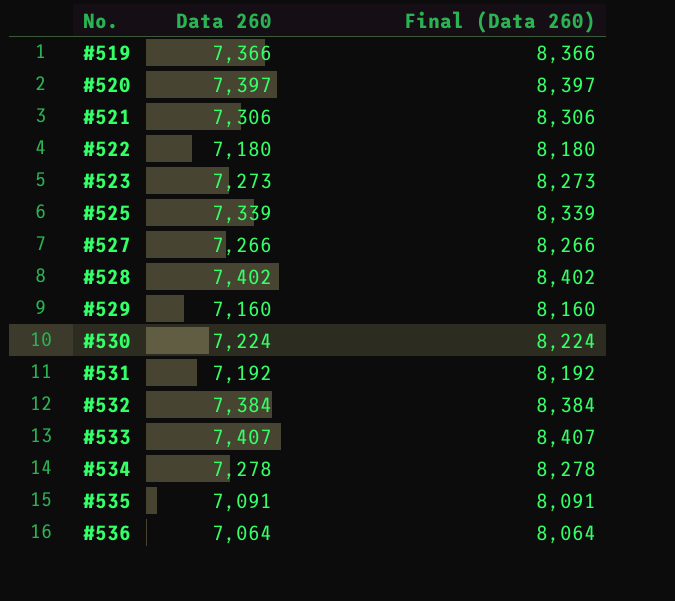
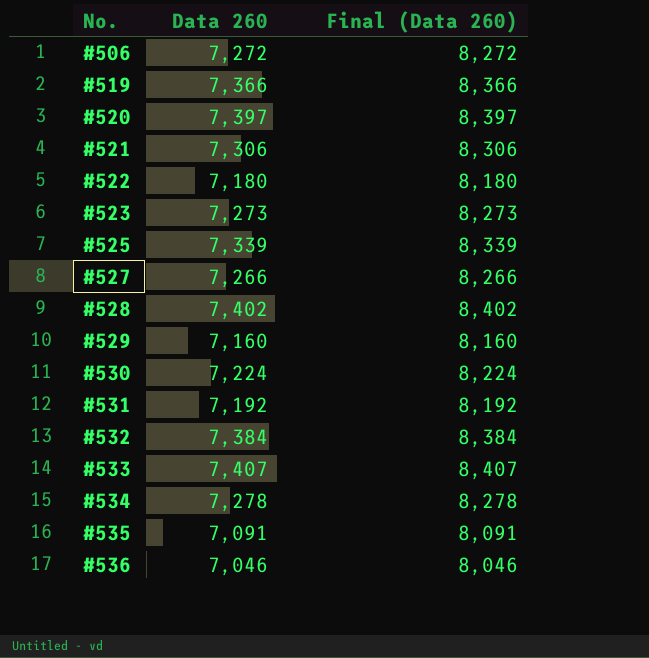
row #506: none -> 7,272 | 8,272
#536 | Data 260: 7,064 -> 7,046
#536 | Final (Data 260): 8,064 -> 8,046

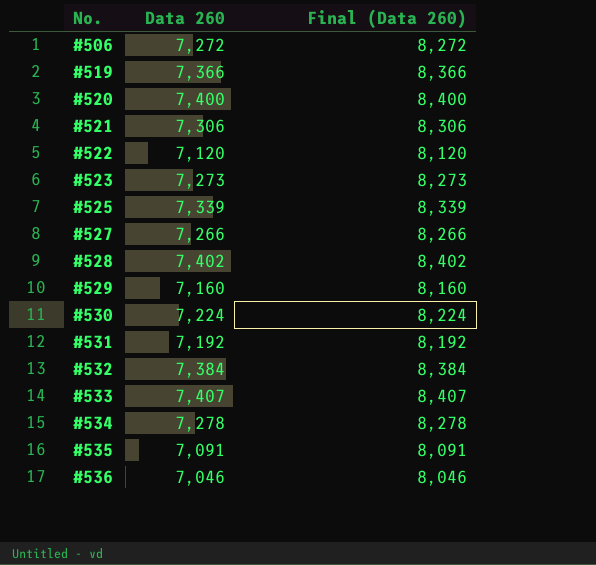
#520 | Data 260: 7,397 -> 7,400
#520 | Final (Data 260): 8,397 -> 8,400
#522 | Data 260: 7,180 -> 7,120
#522 | Final (Data 260): 8,180 -> 8,120

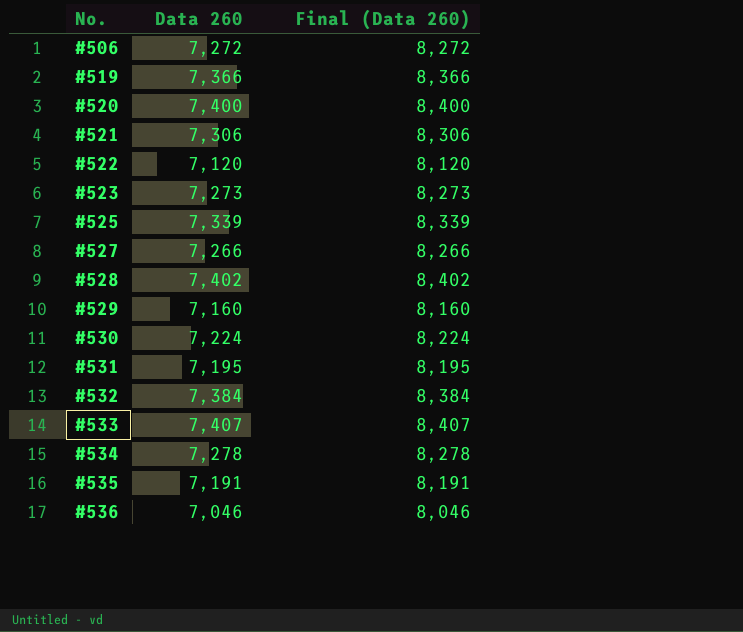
#531 | Data 260: 7,192 -> 7,195
#531 | Final (Data 260): 8,192 -> 8,195
#535 | Data 260: 7,091 -> 7,191
#535 | Final (Data 260): 8,091 -> 8,191

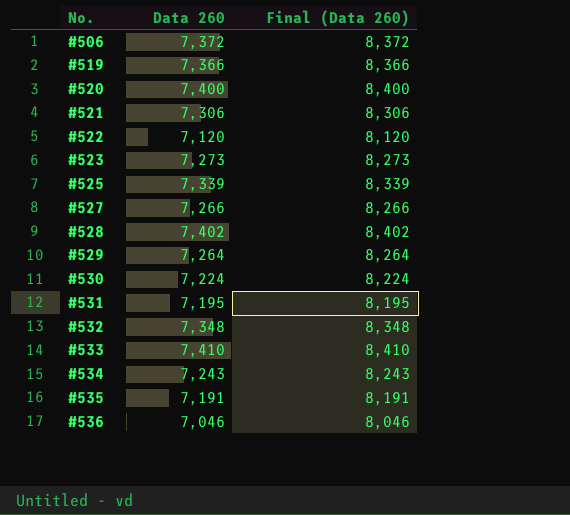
#506 | Data 260: 7,272 -> 7,372
#506 | Final (Data 260): 8,272 -> 8,372
#529 | Data 260: 7,160 -> 7,264
#529 | Final (Data 260): 8,160 -> 8,264
#532 | Data 260: 7,384 -> 7,348
#532 | Final (Data 260): 8,384 -> 8,348
#533 | Data 260: 7,407 -> 7,410
#533 | Final (Data 260): 8,407 -> 8,410
#534 | Data 260: 7,278 -> 7,243
#534 | Final (Data 260): 8,278 -> 8,243

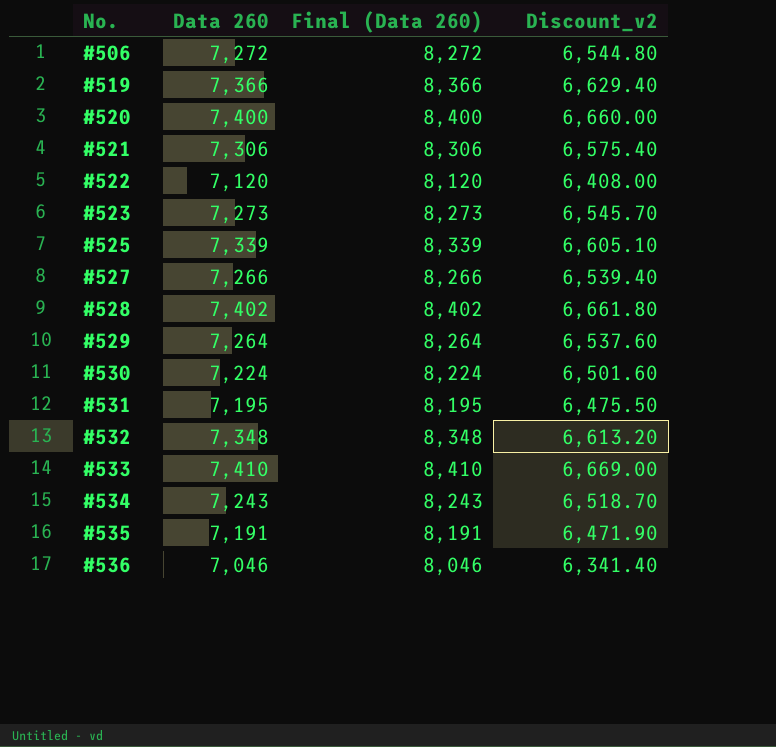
column Discount_v2 | formula: none -> [Data 260] * 0.9
#506 | Data 260: 7,372 -> 7,272
#506 | Final (Data 260): 8,372 -> 8,272

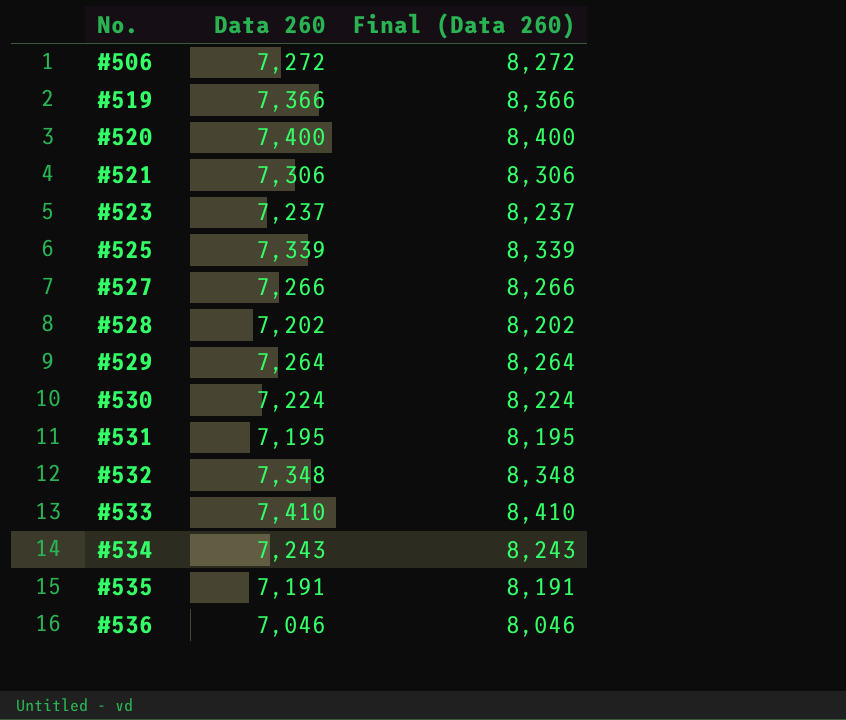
column Discount_v2 | formula: [Data 260] * 0.9 -> none
row #522: 7,120 | 8,120 | 6,408.00 -> none
#523 | Data 260: 7,273 -> 7,237
#523 | Final (Data 260): 8,273 -> 8,237
#528 | Data 260: 7,402 -> 7,202
#528 | Final (Data 260): 8,402 -> 8,202

